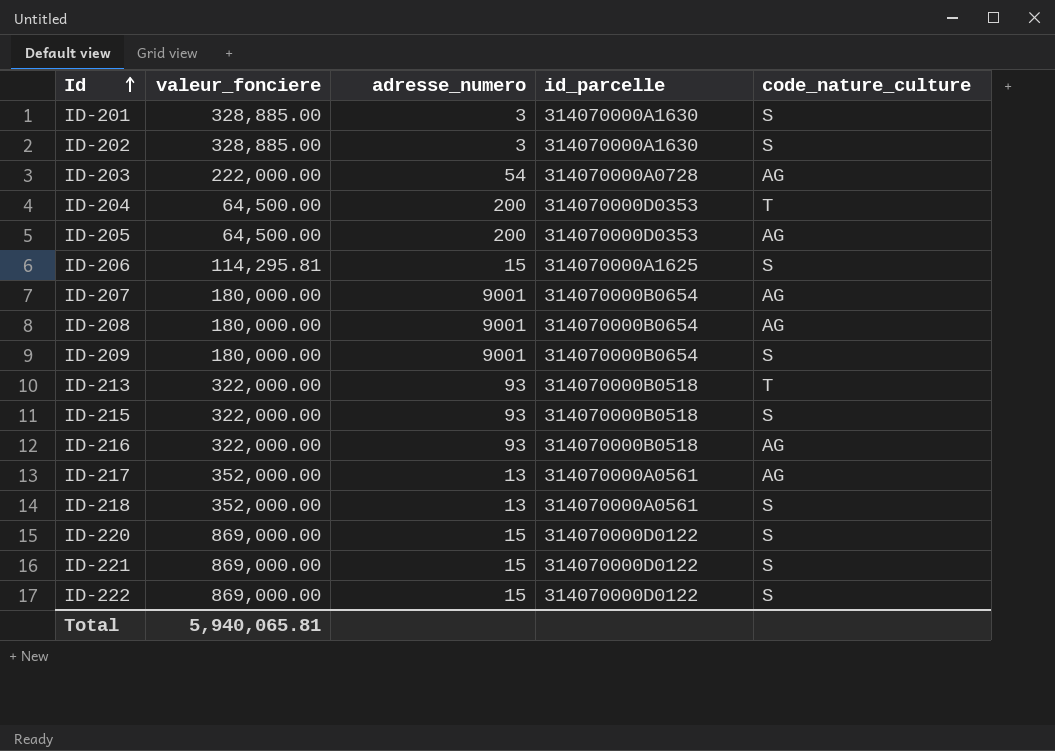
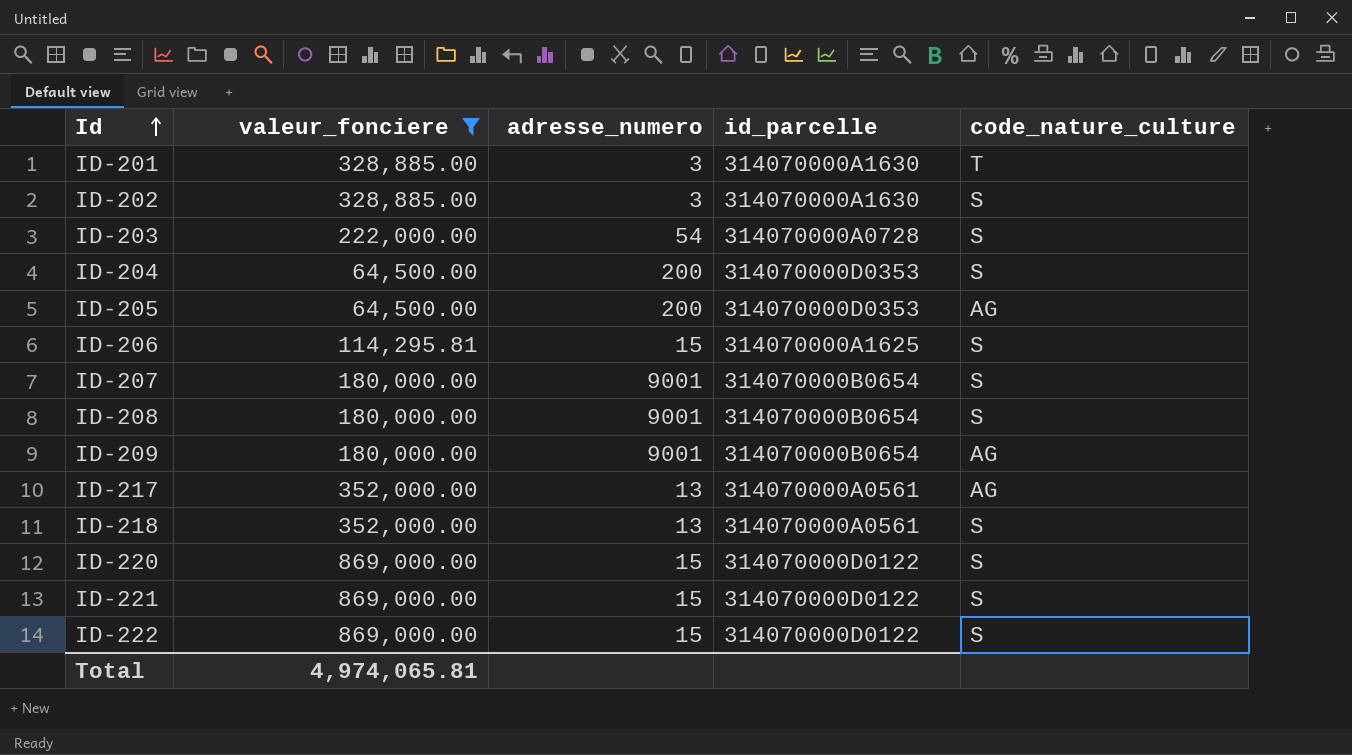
filter: none -> valeur_fonciere != 322,000.00
ID-201 | code_nature_culture: S -> T
ID-203 | code_nature_culture: AG -> S
ID-204 | code_nature_culture: T -> S
ID-207 | code_nature_culture: AG -> S
ID-208 | code_nature_culture: AG -> S
ID-209 | code_nature_culture: S -> AG
Total | valeur_fonciere: 5,940,065.81 -> 4,974,065.81

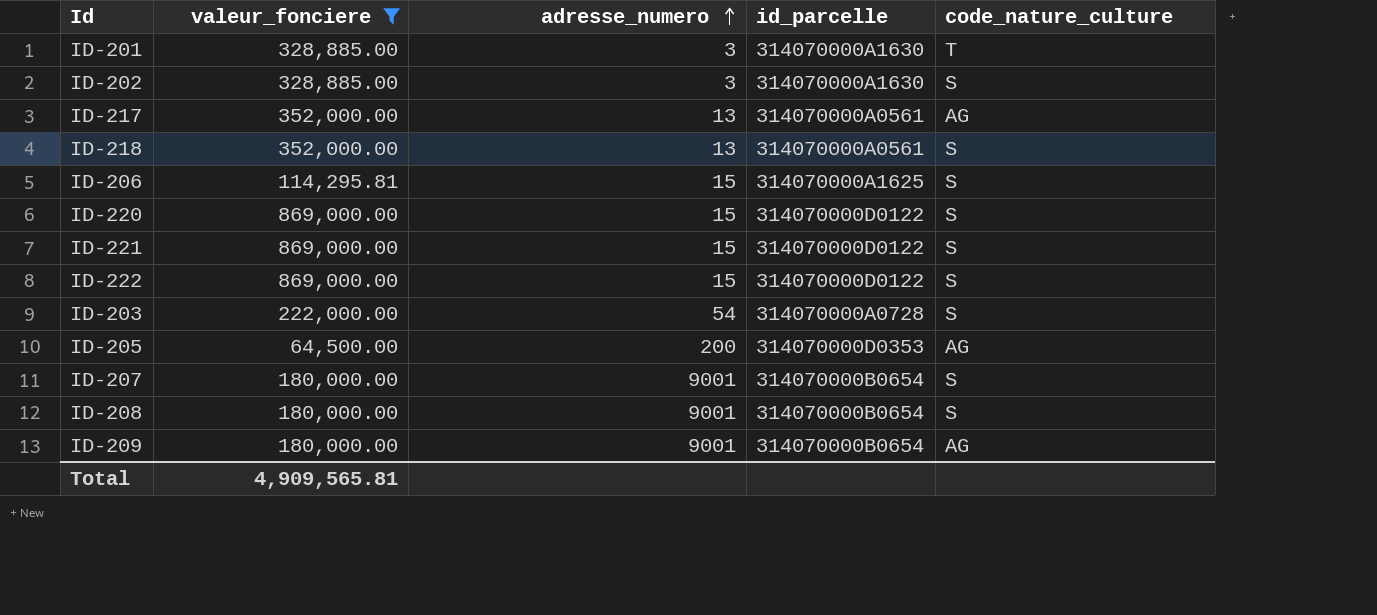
row order: Id ascending -> adresse_numero ascending
row ID-204: 64,500.00 | 200 | 314070000D0353 | S -> none
Total | valeur_fonciere: 4,974,065.81 -> 4,909,565.81

